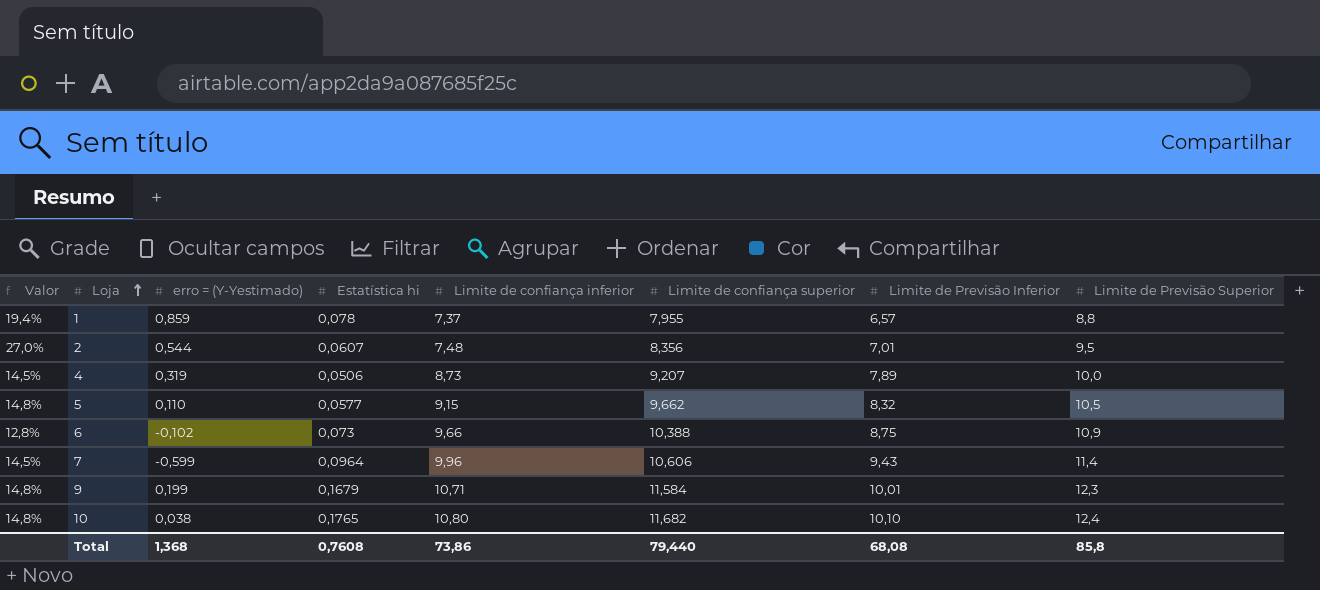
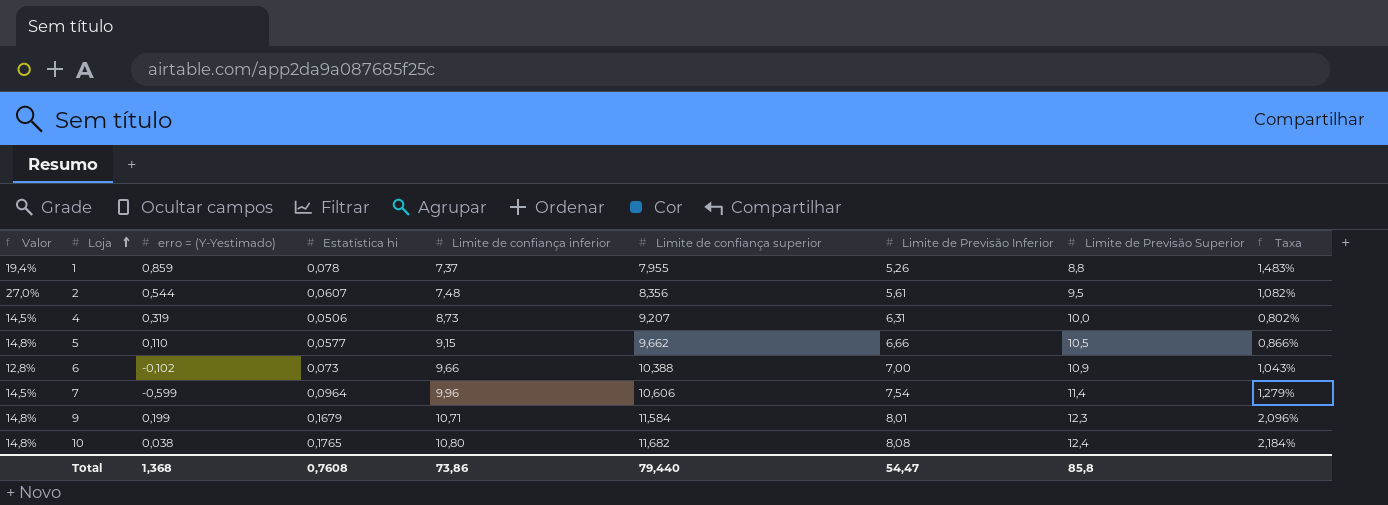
column Taxa | formula: none -> [Estatística hi] / [Limite de Previsão Inferior]
1 | Limite de Previsão Inferior: 6,57 -> 5,26
2 | Limite de Previsão Inferior: 7,01 -> 5,61
4 | Limite de Previsão Inferior: 7,89 -> 6,31
5 | Limite de Previsão Inferior: 8,32 -> 6,66
6 | Limite de Previsão Inferior: 8,75 -> 7,00
7 | Limite de Previsão Inferior: 9,43 -> 7,54
9 | Limite de Previsão Inferior: 10,01 -> 8,01
10 | Limite de Previsão Inferior: 10,10 -> 8,08
Total | Limite de Previsão Inferior: 68,08 -> 54,47

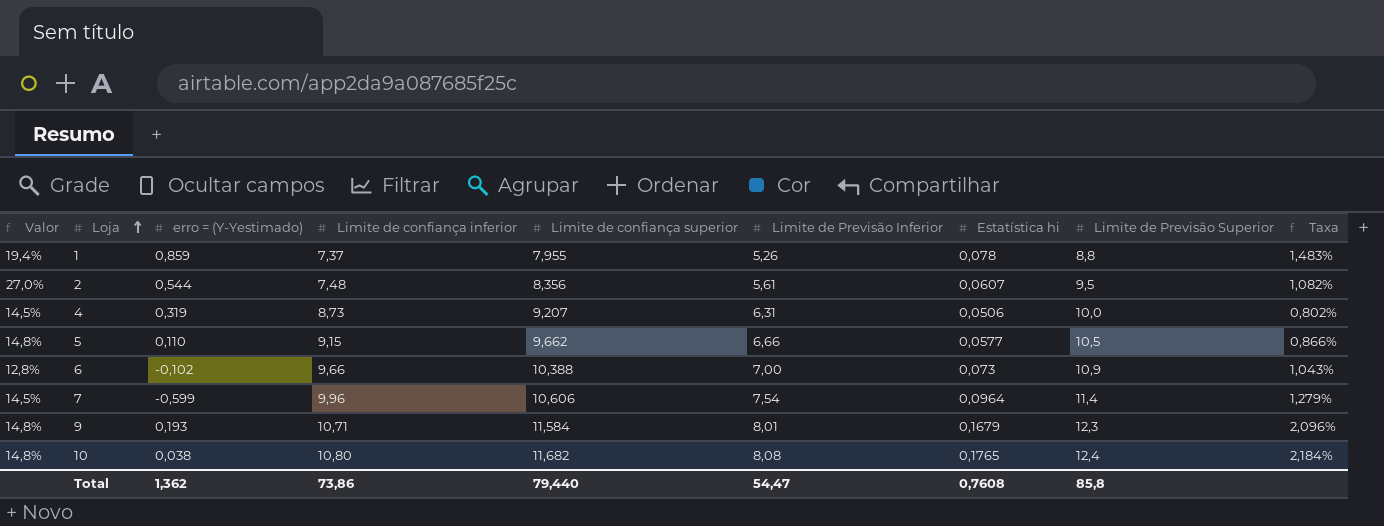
column Estatística hi | position: 4 -> 7
9 | erro = (Y-Yestimado): 0,199 -> 0,193
Total | erro = (Y-Yestimado): 1,368 -> 1,362

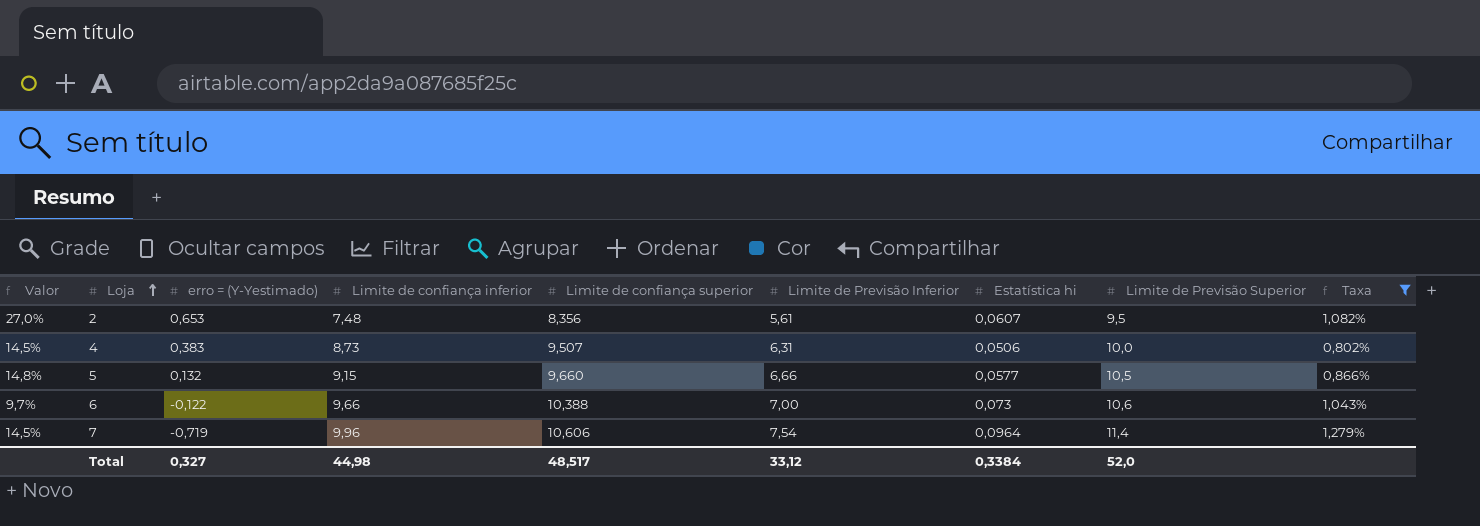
filter: none -> Taxa <= 1,279%
2 | erro = (Y-Yestimado): 0,544 -> 0,653
4 | erro = (Y-Yestimado): 0,319 -> 0,383
4 | Limite de confiança superior: 9,207 -> 9,507
5 | erro = (Y-Yestimado): 0,110 -> 0,132
5 | Limite de confiança superior: 9,662 -> 9,660
6 | Valor: 12,8% -> 9,7%
6 | erro = (Y-Yestimado): -0,102 -> -0,122
6 | Limite de Previsão Superior: 10,9 -> 10,6
7 | erro = (Y-Yestimado): -0,599 -> -0,719
Total | erro = (Y-Yestimado): 1,362 -> 0,327
Total | Limite de confiança inferior: 73,86 -> 44,98
Total | Limite de confiança superior: 79,440 -> 48,517
Total | Limite de Previsão Inferior: 54,47 -> 33,12
Total | Estatística hi: 0,7608 -> 0,3384
Total | Limite de Previsão Superior: 85,8 -> 52,0

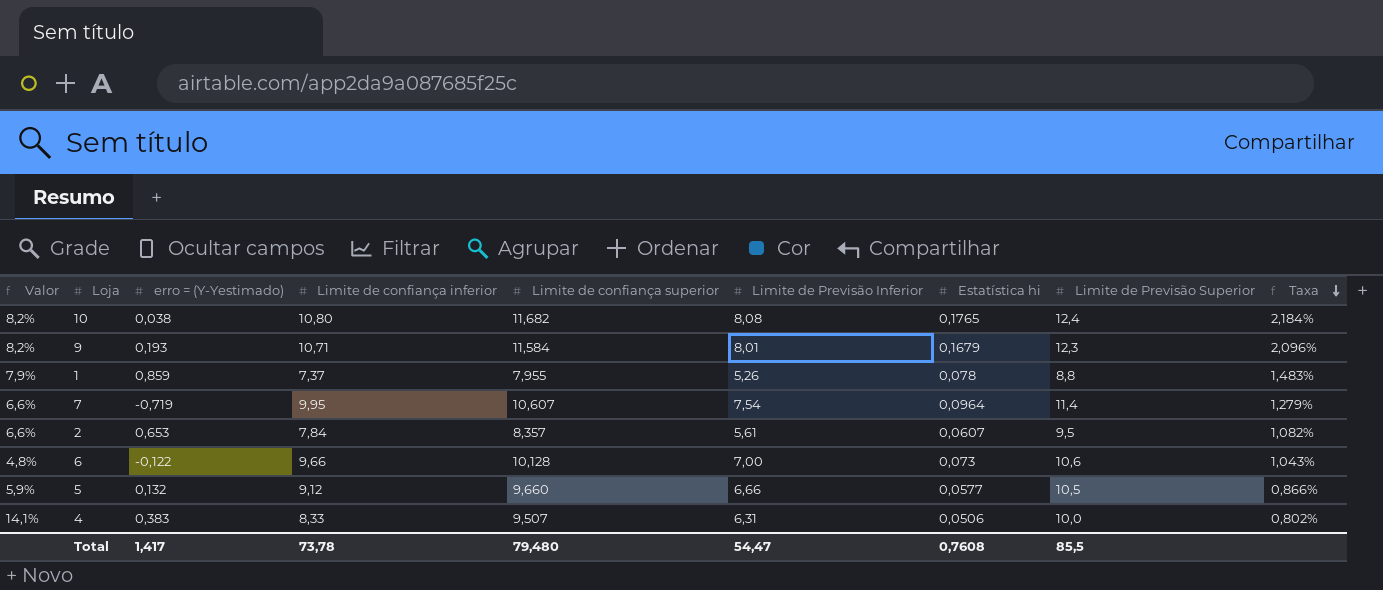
filter: Taxa <= 1,279% -> none
row order: Loja ascending -> Taxa descending
column Valor | formula: ([Limite de Previsão Superior] - [Limite de confiança inferior]) / [Limite de confiança inferior] -> ([Limite de confiança superior] - [Limite de confiança inferior]) / [Limite de confiança inferior]
7 | Limite de confiança inferior: 9,96 -> 9,95
7 | Limite de confiança superior: 10,606 -> 10,607
2 | Limite de confiança inferior: 7,48 -> 7,84
2 | Limite de confiança superior: 8,356 -> 8,357
6 | Limite de confiança superior: 10,388 -> 10,128
5 | Limite de confiança inferior: 9,15 -> 9,12
4 | Limite de confiança inferior: 8,73 -> 8,33
Total | erro = (Y-Yestimado): 0,327 -> 1,417
Total | Limite de confiança inferior: 44,98 -> 73,78
Total | Limite de confiança superior: 48,517 -> 79,480
Total | Limite de Previsão Inferior: 33,12 -> 54,47
Total | Estatística hi: 0,3384 -> 0,7608
Total | Limite de Previsão Superior: 52,0 -> 85,5

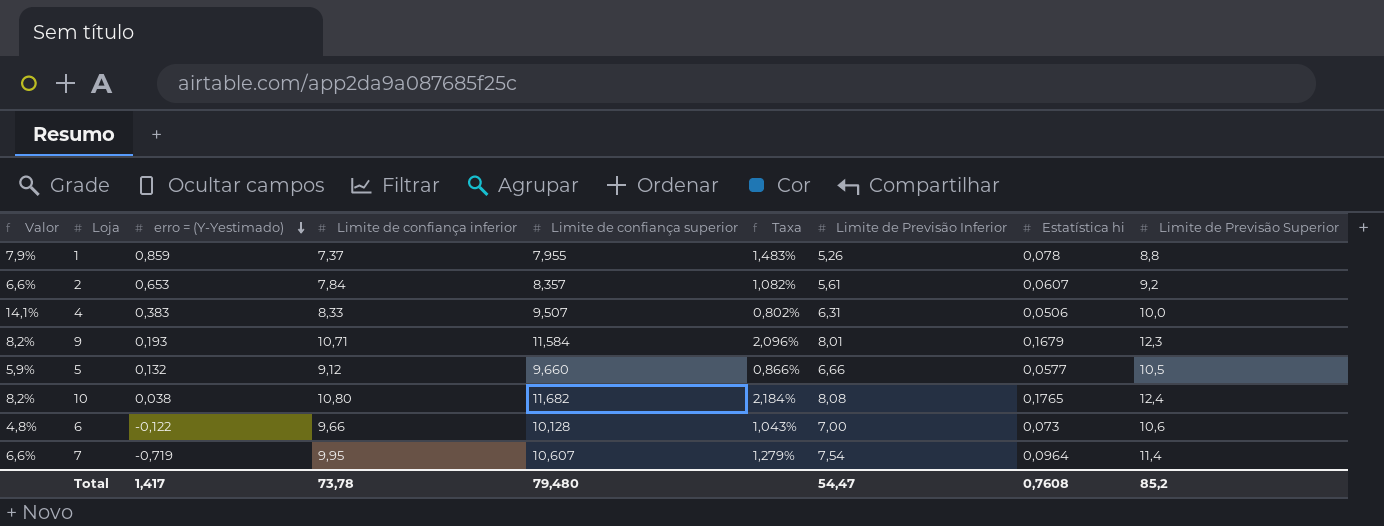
row order: Taxa descending -> erro = (Y-Yestimado) descending
column Taxa | position: 9 -> 6
2 | Limite de Previsão Superior: 9,5 -> 9,2
Total | Limite de Previsão Superior: 85,5 -> 85,2

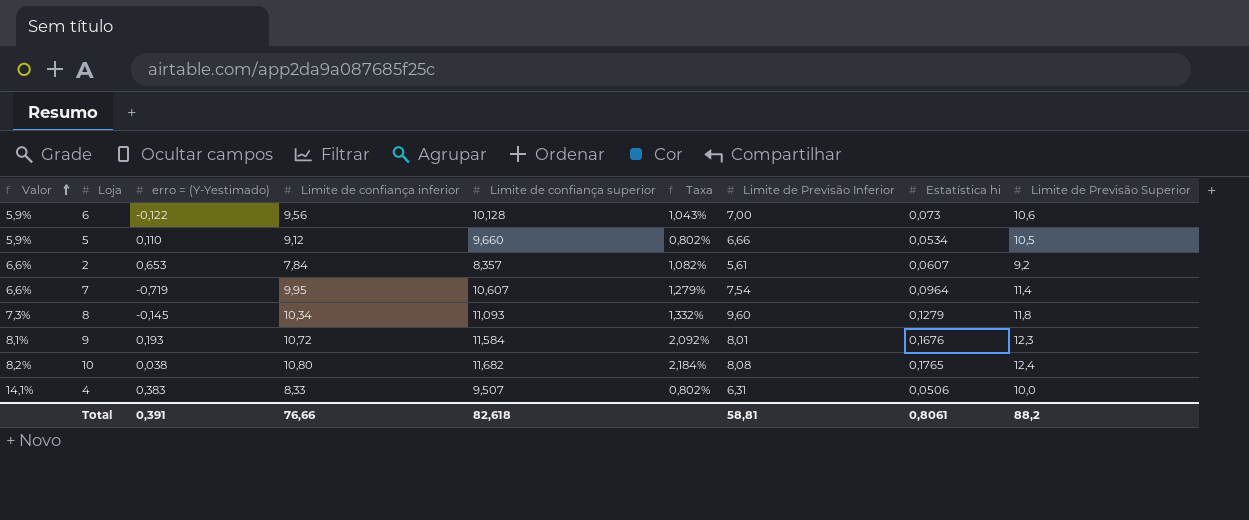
row order: erro = (Y-Yestimado) descending -> Valor ascending
row 1: 7,9% | 0,859 | 7,37 | 7,955 | 1,483% | 5,26 | 0,078 | 8,8 -> none
6 | Valor: 4,8% -> 5,9%
6 | Limite de confiança inferior: 9,66 -> 9,56
5 | erro = (Y-Yestimado): 0,132 -> 0,110
5 | Taxa: 0,866% -> 0,802%
5 | Estatística hi: 0,0577 -> 0,0534
row 8: none -> 7,3% | -0,145 | 10,34 | 11,093 | 1,332% | 9,60 | 0,1279 | 11,8
9 | Valor: 8,2% -> 8,1%
9 | Limite de confiança inferior: 10,71 -> 10,72
9 | Taxa: 2,096% -> 2,092%
9 | Estatística hi: 0,1679 -> 0,1676
Total | erro = (Y-Yestimado): 1,417 -> 0,391
Total | Limite de confiança inferior: 73,78 -> 76,66
Total | Limite de confiança superior: 79,480 -> 82,618
Total | Limite de Previsão Inferior: 54,47 -> 58,81
Total | Estatística hi: 0,7608 -> 0,8061
Total | Limite de Previsão Superior: 85,2 -> 88,2

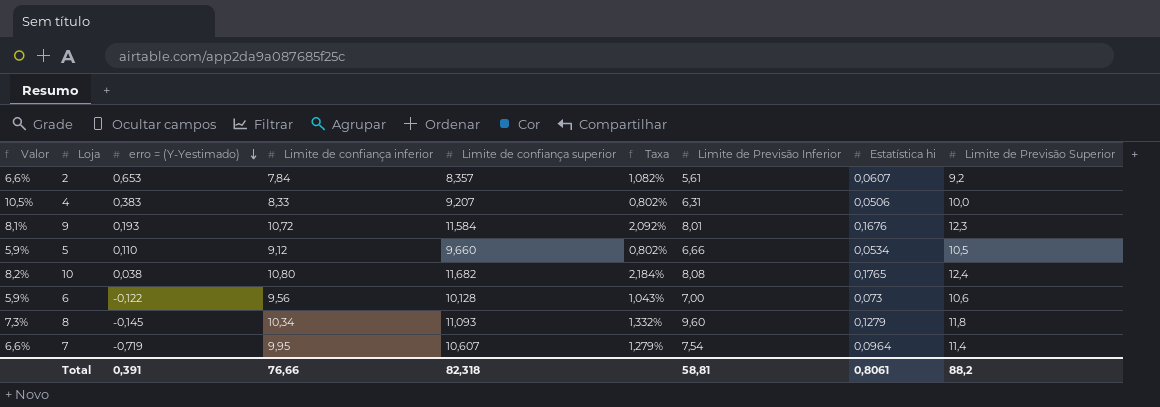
row order: Valor ascending -> erro = (Y-Yestimado) descending
4 | Valor: 14,1% -> 10,5%
4 | Limite de confiança superior: 9,507 -> 9,207
Total | Limite de confiança superior: 82,618 -> 82,318

